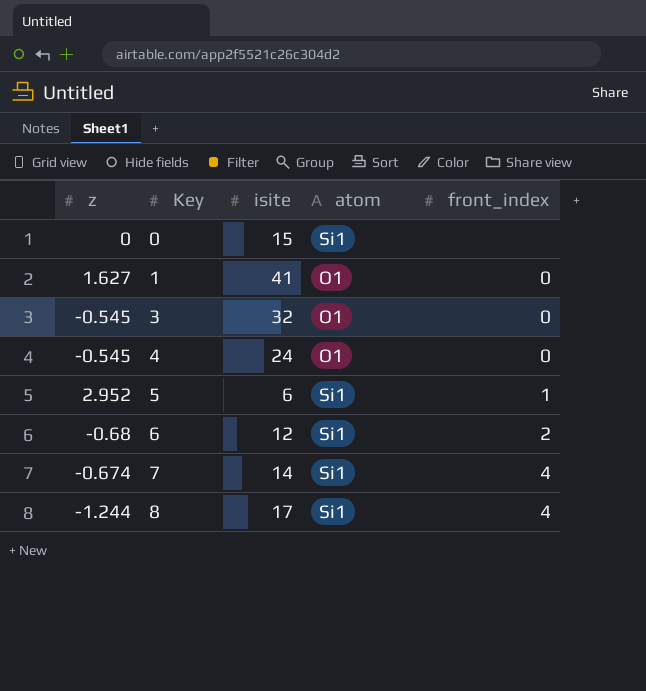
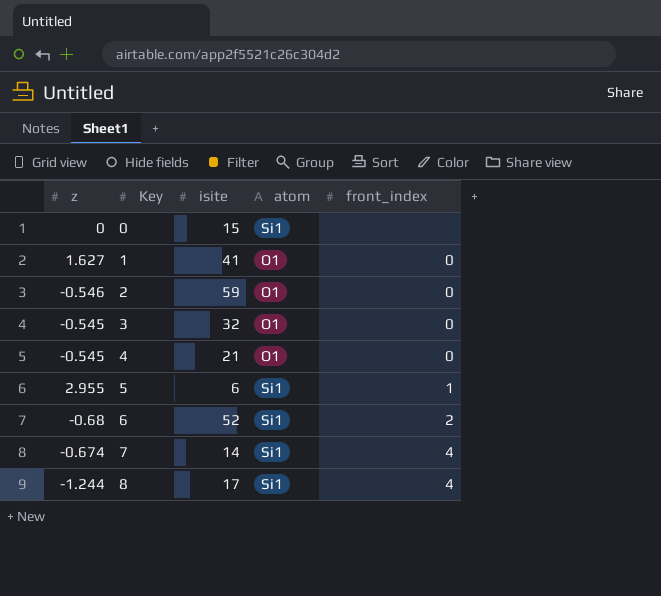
row 2: none -> -0.546 | 59 | O1 | 0
4 | isite: 24 -> 21
5 | z: 2.952 -> 2.955
6 | isite: 12 -> 52

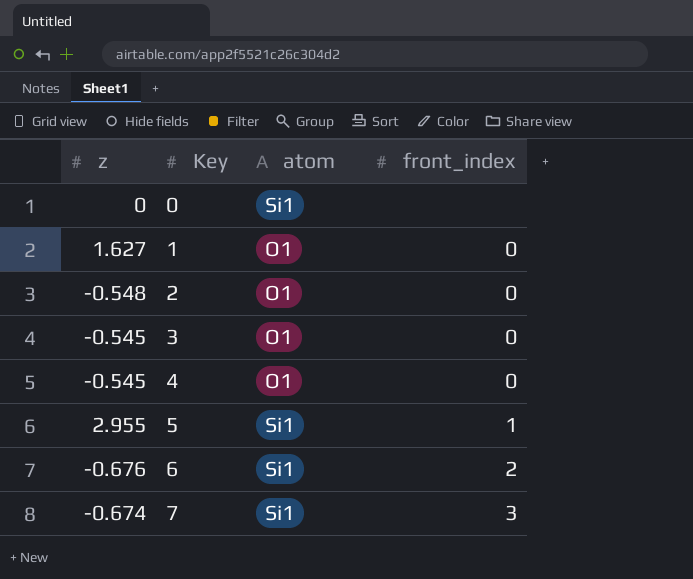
column isite | position: 3 -> none
row 8: -1.244 | 17 | Si1 | 4 -> none
2 | z: -0.546 -> -0.548
6 | z: -0.68 -> -0.676
7 | front_index: 4 -> 3

